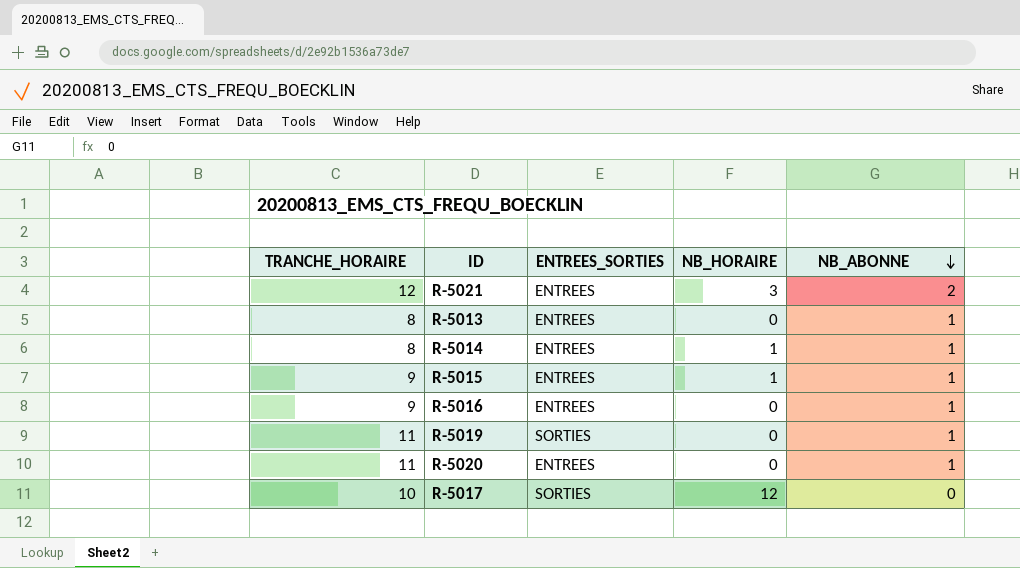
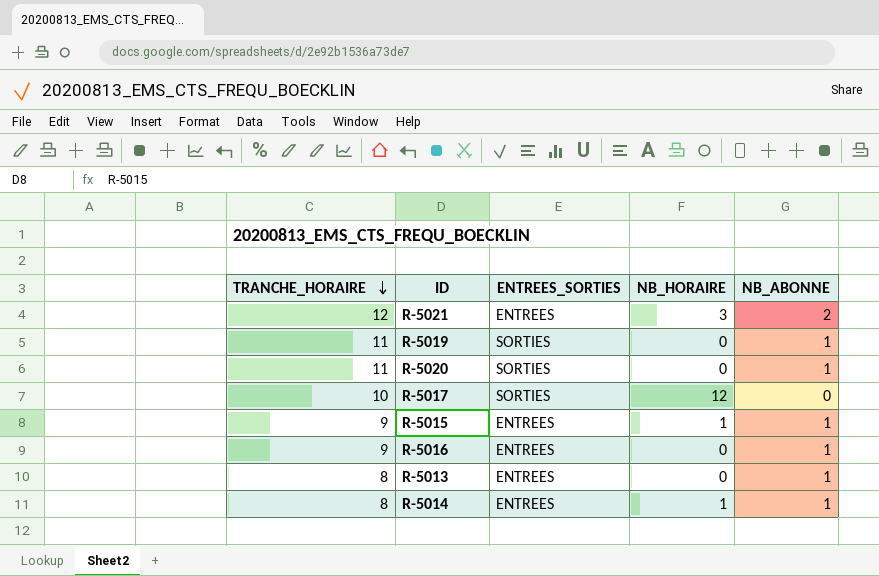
row order: NB_ABONNE descending -> TRANCHE_HORAIRE descending
R-5020 | ENTREES_SORTIES: ENTREES -> SORTIES

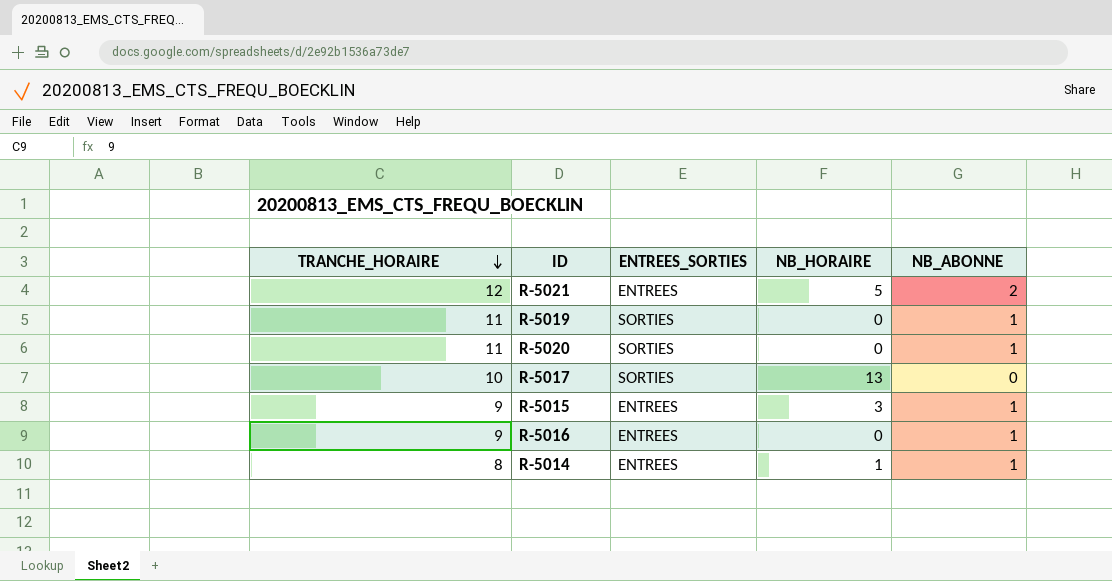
row R-5013: 8 | ENTREES | 0 | 1 -> none
R-5021 | NB_HORAIRE: 3 -> 5
R-5017 | NB_HORAIRE: 12 -> 13
R-5015 | NB_HORAIRE: 1 -> 3

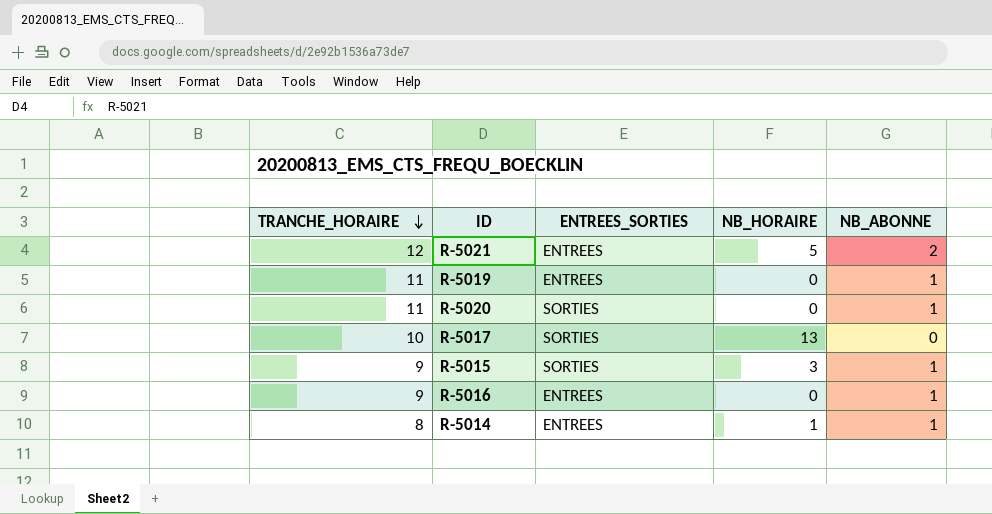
R-5019 | ENTREES_SORTIES: SORTIES -> ENTREES
R-5015 | ENTREES_SORTIES: ENTREES -> SORTIES

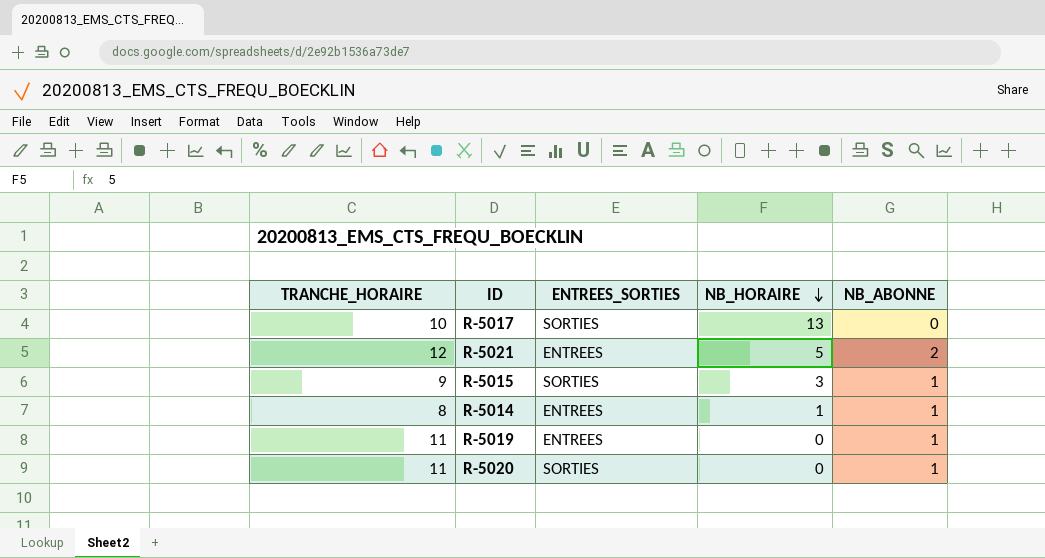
row order: TRANCHE_HORAIRE descending -> NB_HORAIRE descending
row R-5016: 9 | ENTREES | 0 | 1 -> none

